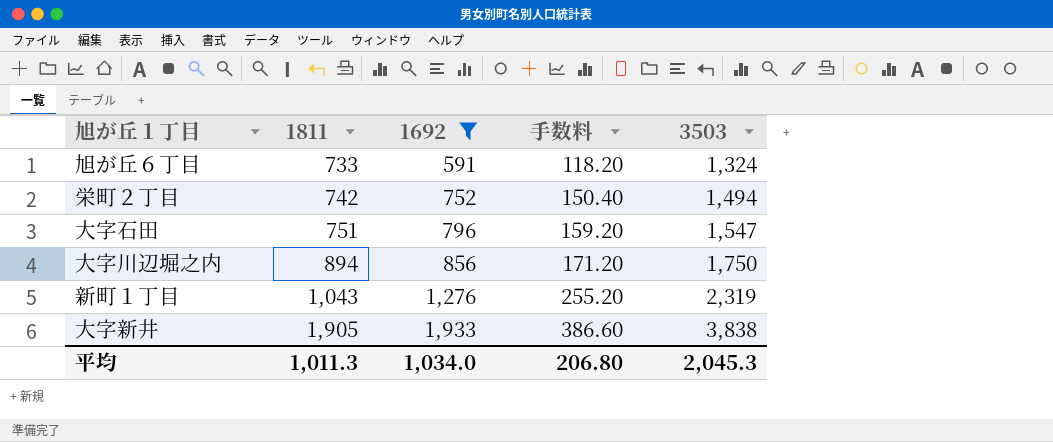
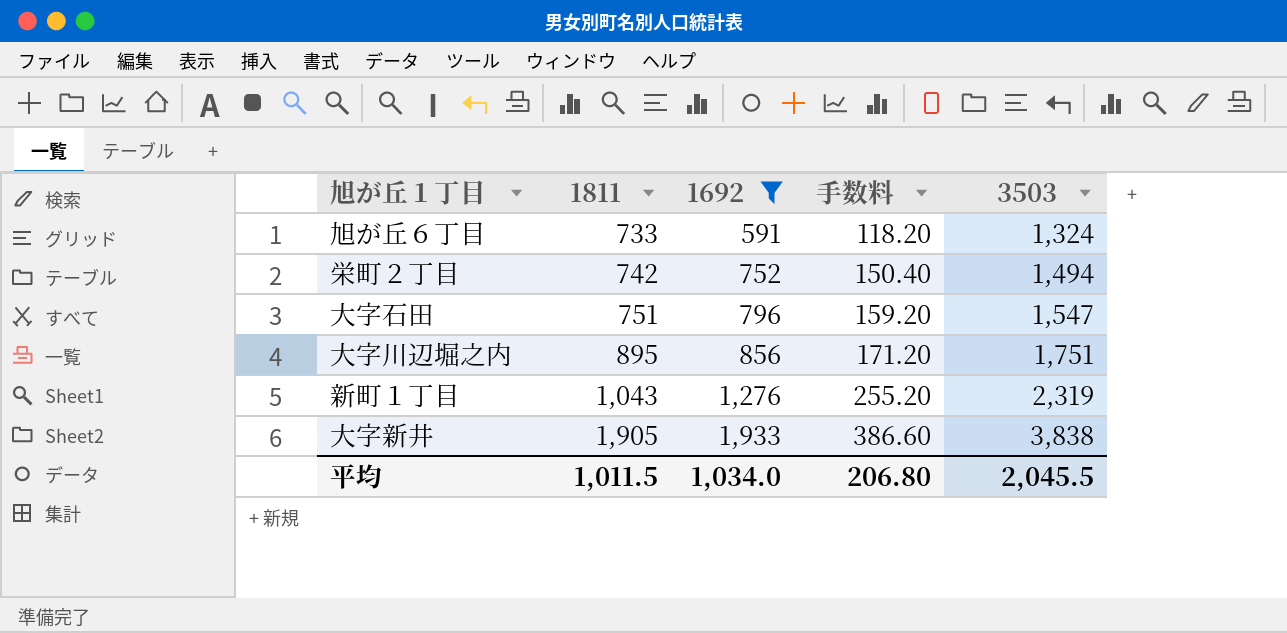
大字川辺堀之内 | 1811: 894 -> 895
大字川辺堀之内 | 3503: 1,750 -> 1,751
平均 | 1811: 1,011.3 -> 1,011.5
平均 | 3503: 2,045.3 -> 2,045.5

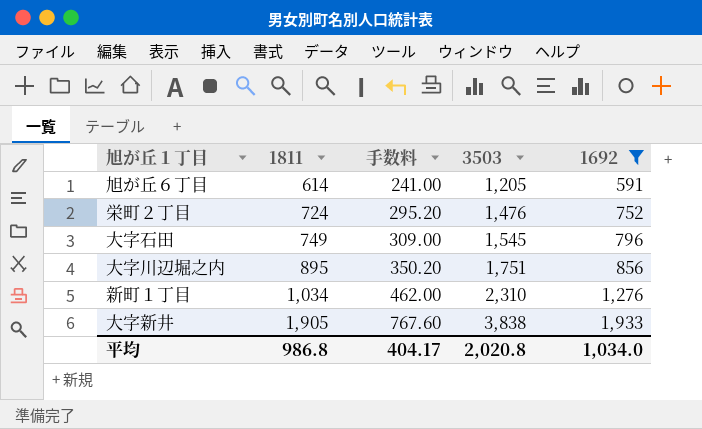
column 手数料 | formula: [1692] * 0.2 -> [3503] * 0.2
column 1692 | position: 3 -> 5
旭が丘６丁目 | 1811: 733 -> 614
旭が丘６丁目 | 3503: 1,324 -> 1,205
栄町２丁目 | 1811: 742 -> 724
栄町２丁目 | 3503: 1,494 -> 1,476
大字石田 | 1811: 751 -> 749
大字石田 | 3503: 1,547 -> 1,545
新町１丁目 | 1811: 1,043 -> 1,034
新町１丁目 | 3503: 2,319 -> 2,310
平均 | 1811: 1,011.5 -> 986.8
平均 | 手数料: 206.80 -> 404.17
平均 | 3503: 2,045.5 -> 2,020.8

